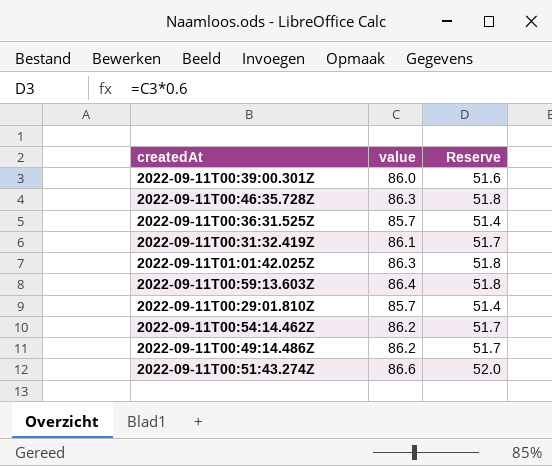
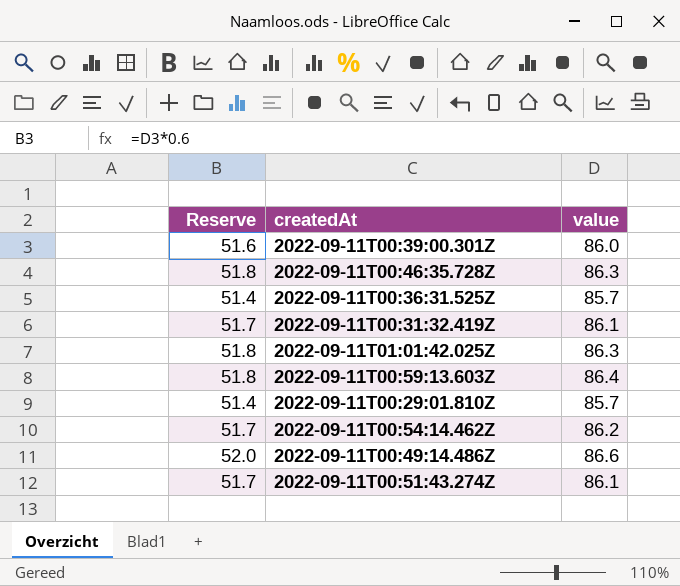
column Reserve | position: 3 -> 1
2022-09-11T00:49:14.486Z | Reserve: 51.7 -> 52.0
2022-09-11T00:49:14.486Z | value: 86.2 -> 86.6
2022-09-11T00:51:43.274Z | Reserve: 52.0 -> 51.7
2022-09-11T00:51:43.274Z | value: 86.6 -> 86.1

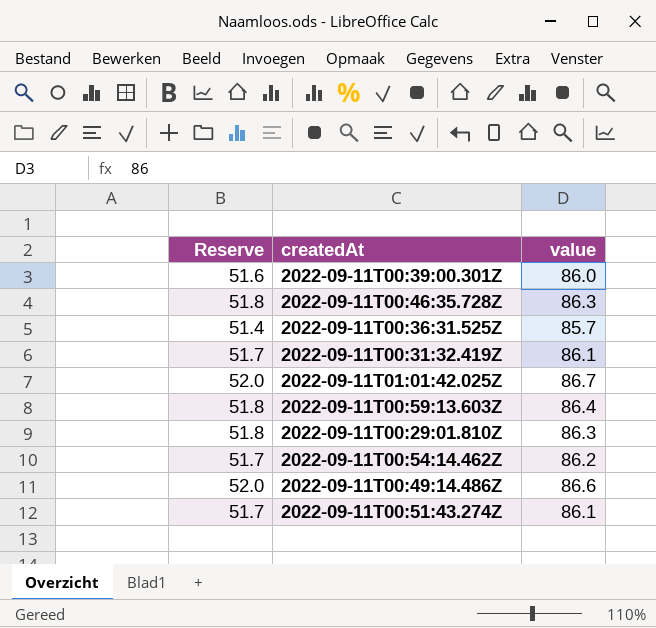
2022-09-11T01:01:42.025Z | Reserve: 51.8 -> 52.0
2022-09-11T01:01:42.025Z | value: 86.3 -> 86.7
2022-09-11T00:29:01.810Z | Reserve: 51.4 -> 51.8
2022-09-11T00:29:01.810Z | value: 85.7 -> 86.3

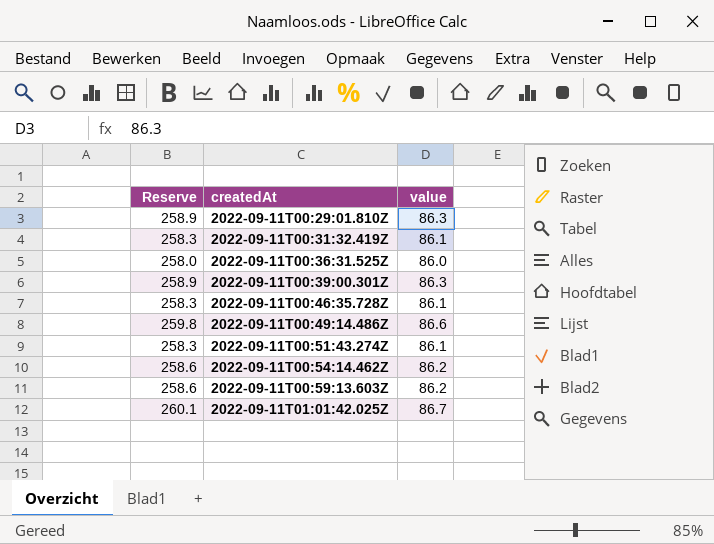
row order: none -> createdAt ascending
column Reserve | formula: [value] * 0.6 -> [value] * 3
2022-09-11T00:36:31.525Z | value: 85.7 -> 86.0
2022-09-11T00:39:00.301Z | value: 86.0 -> 86.3
2022-09-11T00:46:35.728Z | value: 86.3 -> 86.1
2022-09-11T00:59:13.603Z | value: 86.4 -> 86.2

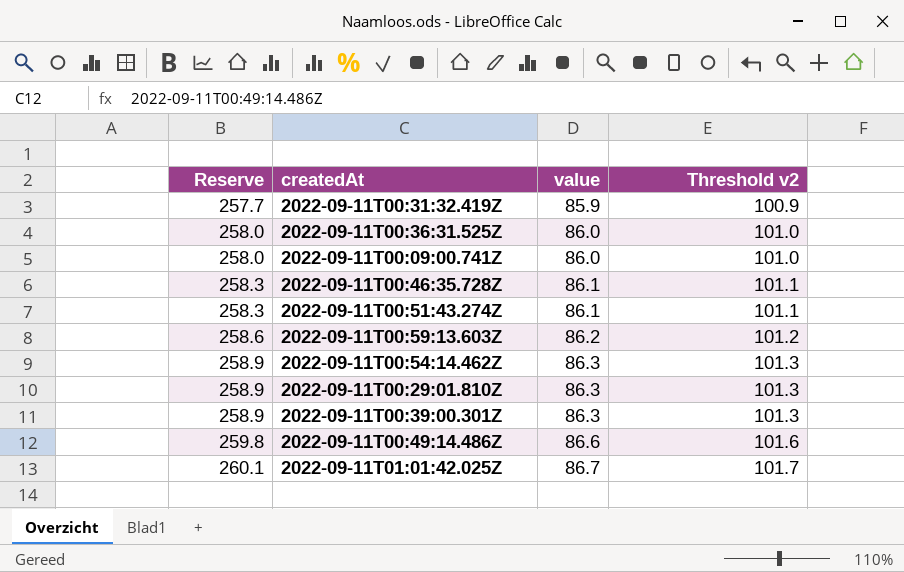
row order: createdAt ascending -> Reserve ascending
column Threshold v2 | formula: none -> [value] + 15
2022-09-11T00:31:32.419Z | Reserve: 258.3 -> 257.7
2022-09-11T00:31:32.419Z | value: 86.1 -> 85.9
row 2022-09-11T00:09:00.741Z: none -> 258.0 | 86.0 | 101.0
2022-09-11T00:54:14.462Z | Reserve: 258.6 -> 258.9
2022-09-11T00:54:14.462Z | value: 86.2 -> 86.3

